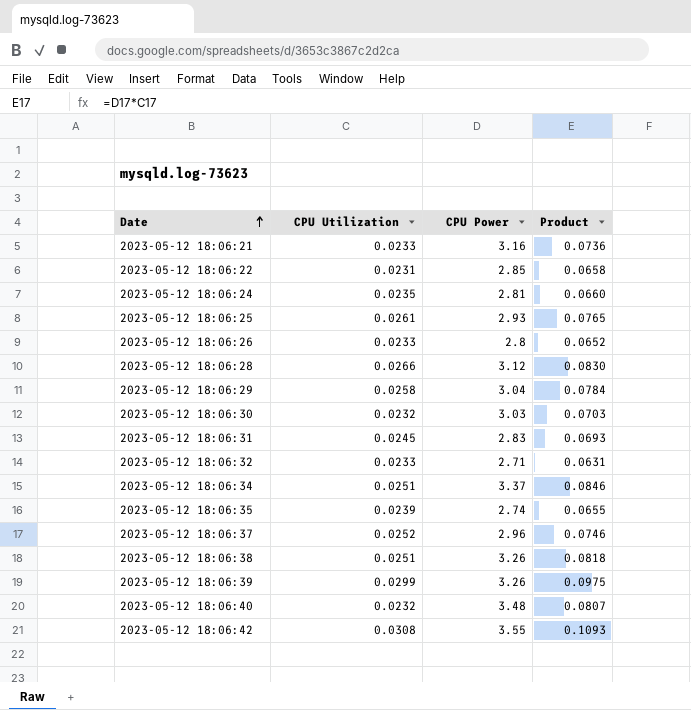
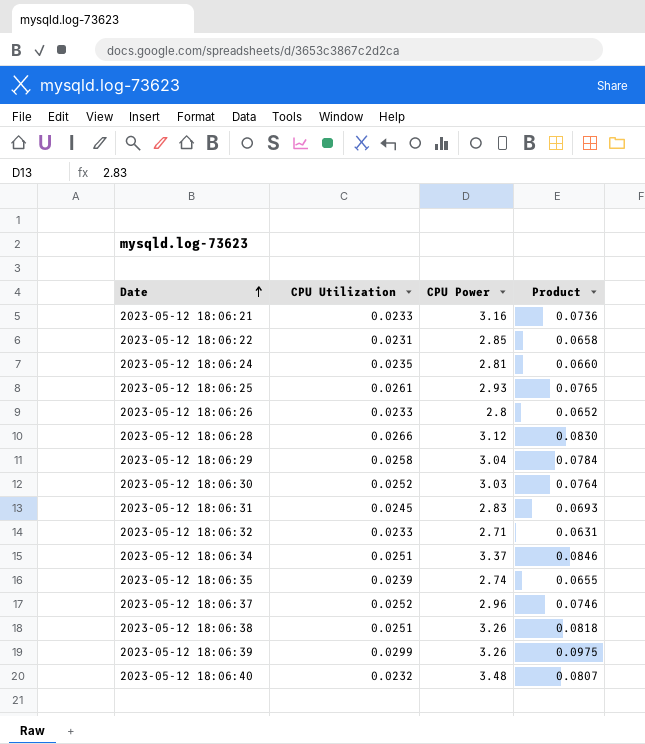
row 2023-05-12 18:06:42: 0.0308 | 3.55 | 0.1093 -> none
2023-05-12 18:06:30 | CPU Utilization: 0.0232 -> 0.0252
2023-05-12 18:06:30 | Product: 0.0703 -> 0.0764

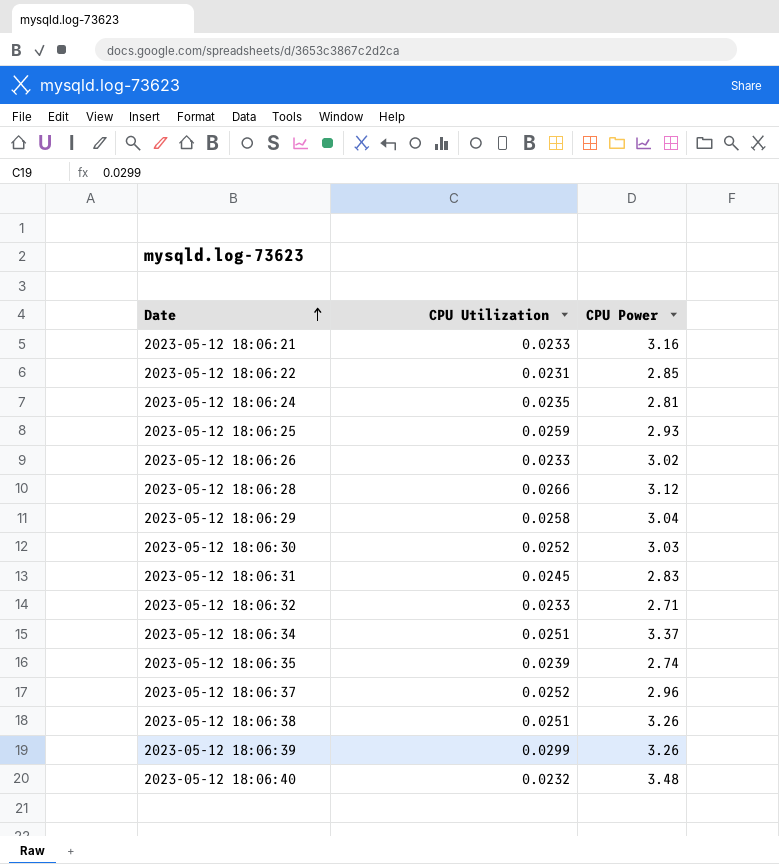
column Product | formula: [CPU Utilization] * [CPU Power] -> none
2023-05-12 18:06:25 | CPU Utilization: 0.0261 -> 0.0259
2023-05-12 18:06:26 | CPU Power: 2.8 -> 3.02

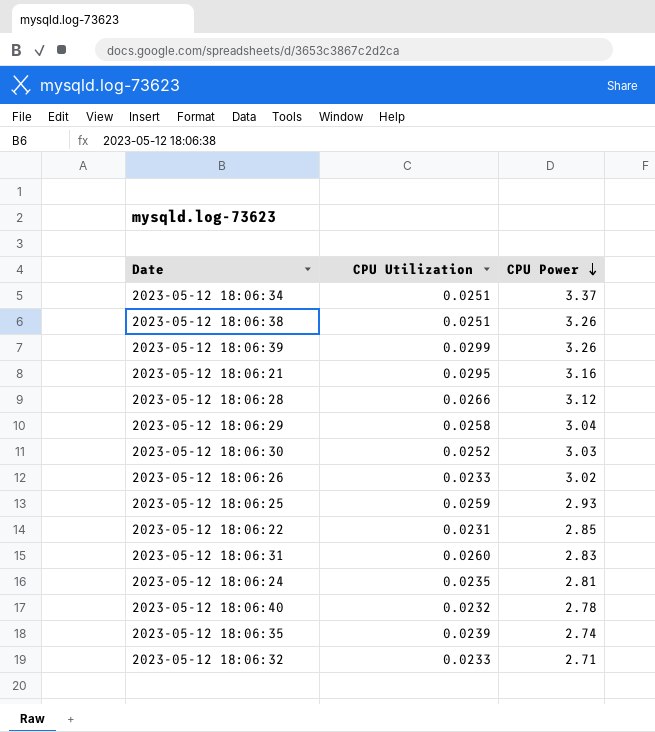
row order: Date ascending -> CPU Power descending
row 2023-05-12 18:06:37: 0.0252 | 2.96 -> none
2023-05-12 18:06:21 | CPU Utilization: 0.0233 -> 0.0295
2023-05-12 18:06:31 | CPU Utilization: 0.0245 -> 0.0260
2023-05-12 18:06:40 | CPU Power: 3.48 -> 2.78

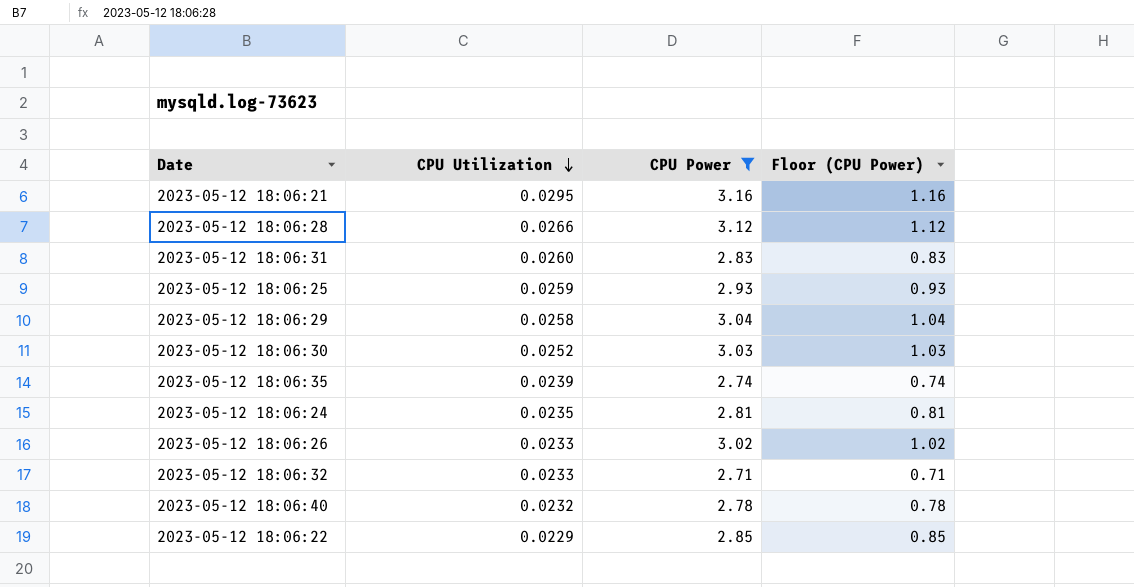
filter: none -> CPU Power <= 3.16
row order: CPU Power descending -> CPU Utilization descending
column Floor (CPU Power) | formula: none -> [CPU Power] - 2
2023-05-12 18:06:22 | CPU Utilization: 0.0231 -> 0.0229

